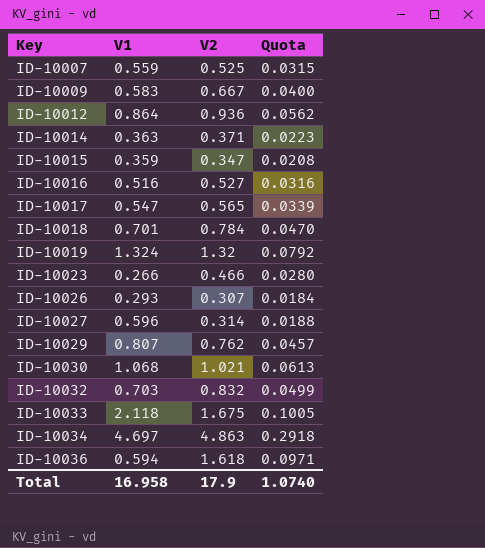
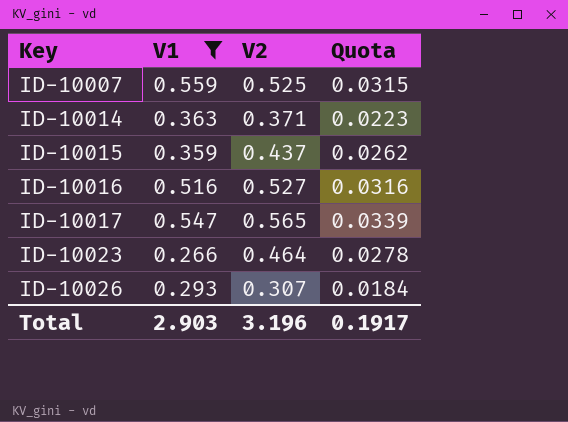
filter: none -> V1 <= 0.559
ID-10015 | V2: 0.347 -> 0.437
ID-10015 | Quota: 0.0208 -> 0.0262
ID-10023 | V2: 0.466 -> 0.464
ID-10023 | Quota: 0.0280 -> 0.0278
Total | V1: 16.958 -> 2.903
Total | V2: 17.9 -> 3.196
Total | Quota: 1.0740 -> 0.1917

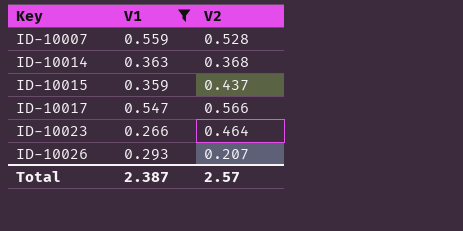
column Quota | formula: [V2] * 0.06 -> none
row ID-10016: 0.516 | 0.527 | 0.0316 -> none
ID-10007 | V2: 0.525 -> 0.528
ID-10014 | V2: 0.371 -> 0.368
ID-10017 | V2: 0.565 -> 0.566
ID-10026 | V2: 0.307 -> 0.207
Total | V1: 2.903 -> 2.387
Total | V2: 3.196 -> 2.57

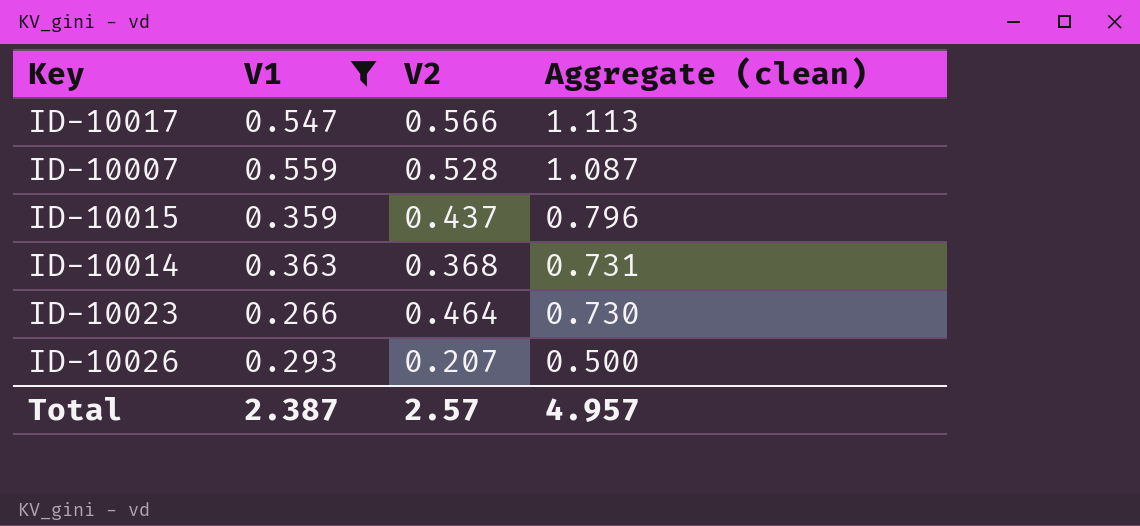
row order: Key ascending -> Aggregate (clean) descending
column Aggregate (clean) | formula: none -> [V1] + [V2]

